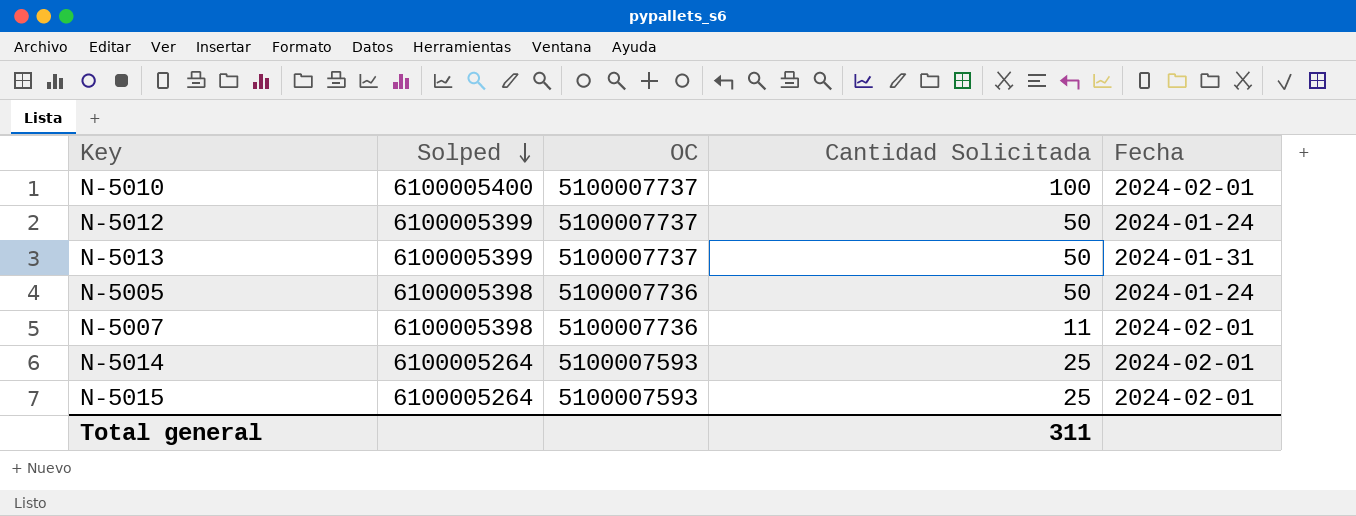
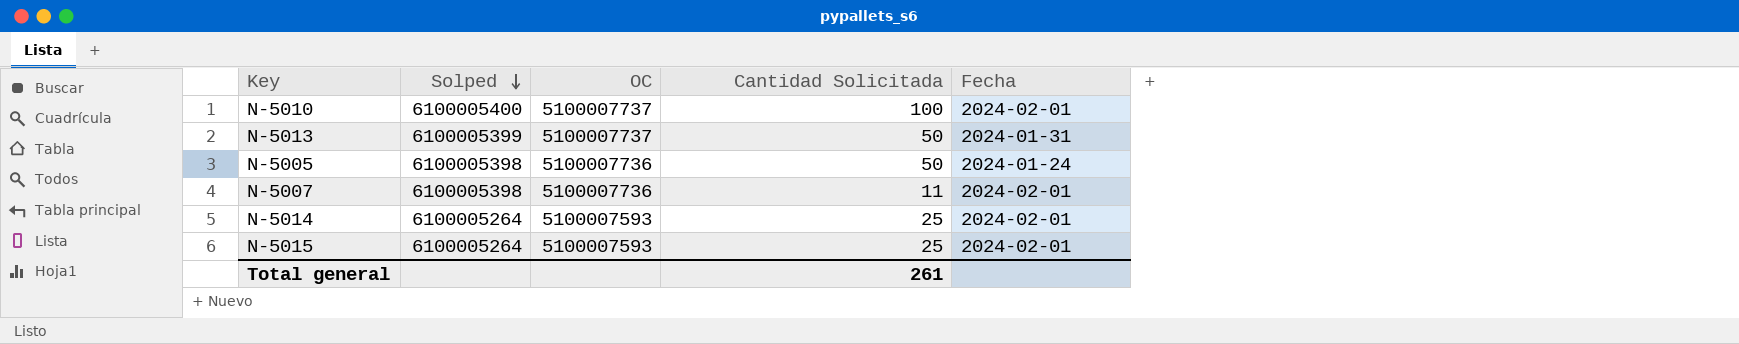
row N-5012: 6100005399 | 5100007737 | 50 | 2024-01-24 -> none
Total general | Cantidad Solicitada: 311 -> 261

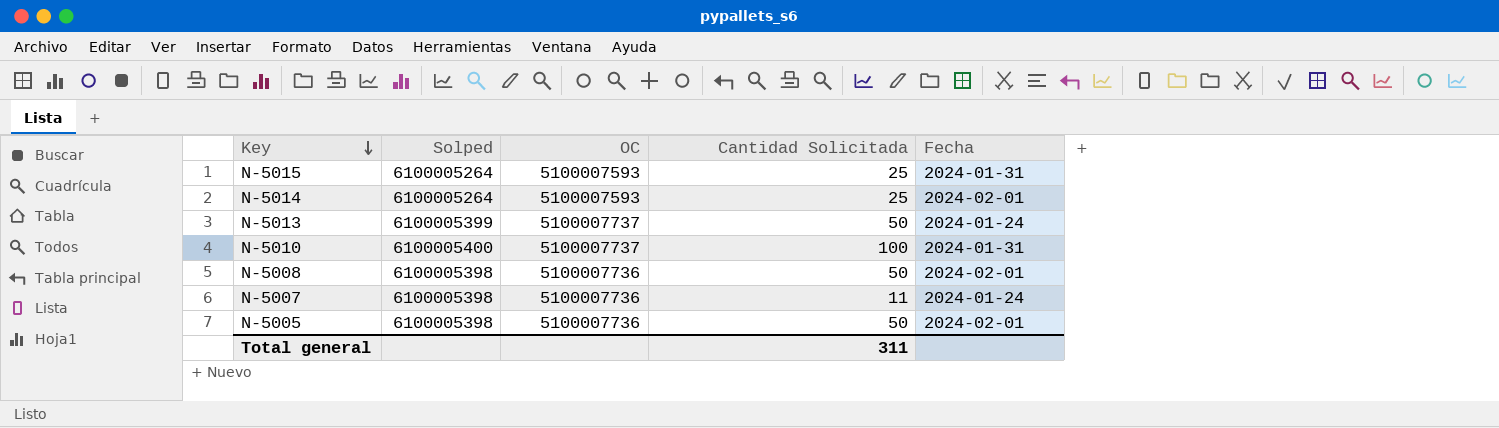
row order: Solped descending -> Key descending
N-5015 | Fecha: 2024-02-01 -> 2024-01-31
N-5013 | Fecha: 2024-01-31 -> 2024-01-24
N-5010 | Fecha: 2024-02-01 -> 2024-01-31
row N-5008: none -> 6100005398 | 5100007736 | 50 | 2024-02-01
N-5007 | Fecha: 2024-02-01 -> 2024-01-24
N-5005 | Fecha: 2024-01-24 -> 2024-02-01
Total general | Cantidad Solicitada: 261 -> 311

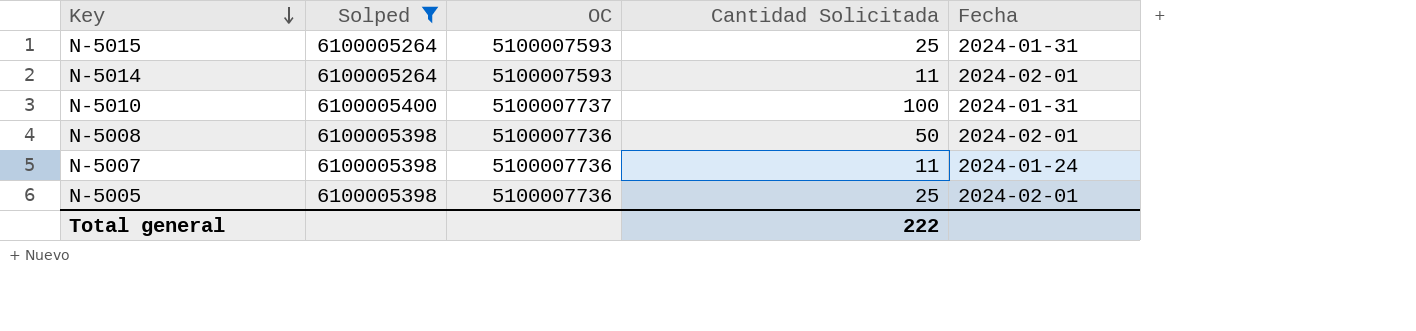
filter: none -> Solped != 6100005399
N-5014 | Cantidad Solicitada: 25 -> 11
N-5005 | Cantidad Solicitada: 50 -> 25
Total general | Cantidad Solicitada: 311 -> 222

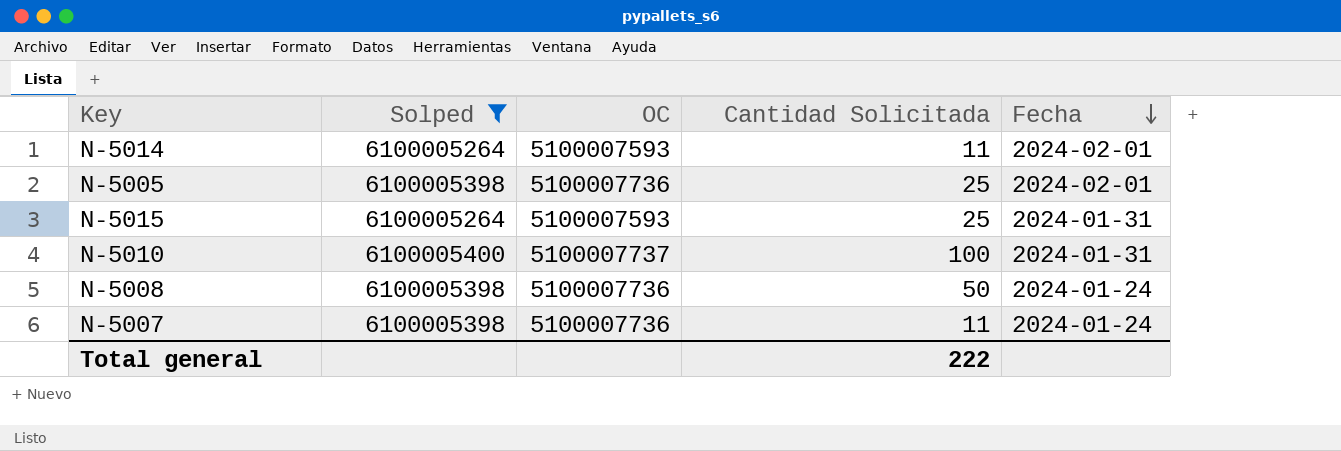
row order: Key descending -> Fecha descending
N-5008 | Fecha: 2024-02-01 -> 2024-01-24

